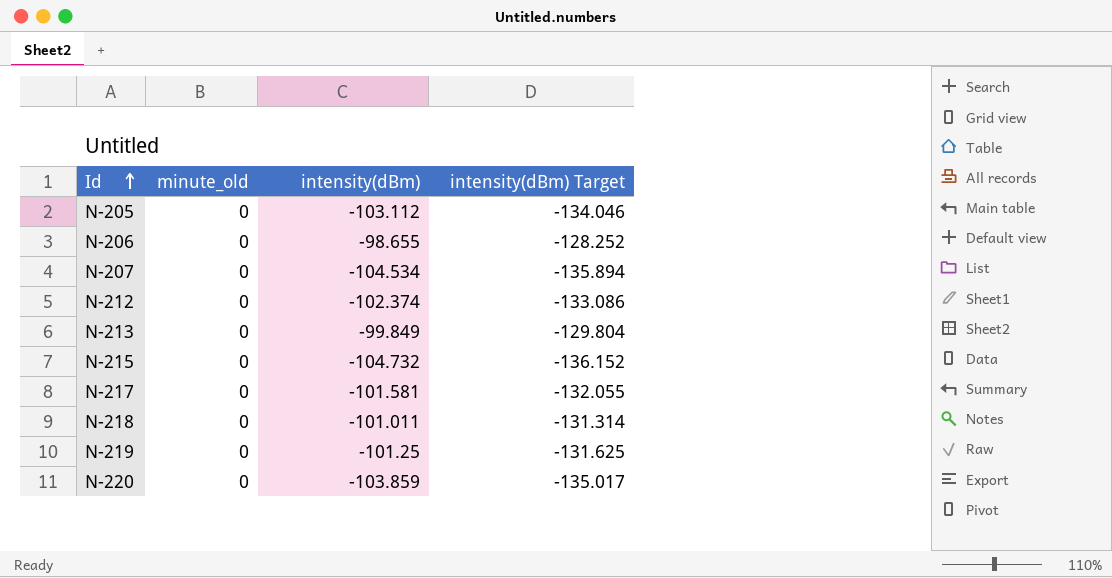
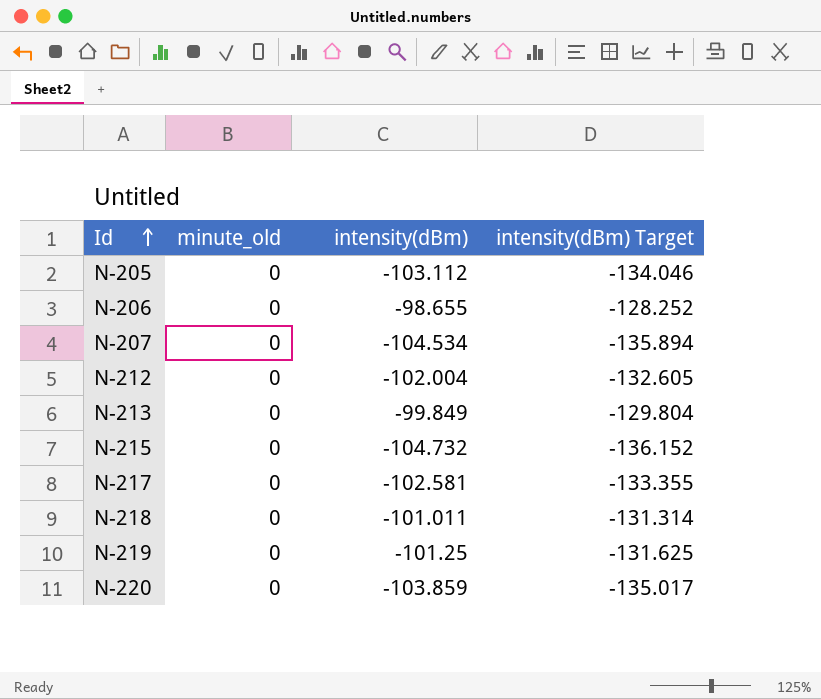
N-212 | intensity(dBm): -102.374 -> -102.004
N-212 | intensity(dBm) Target: -133.086 -> -132.605
N-217 | intensity(dBm): -101.581 -> -102.581
N-217 | intensity(dBm) Target: -132.055 -> -133.355

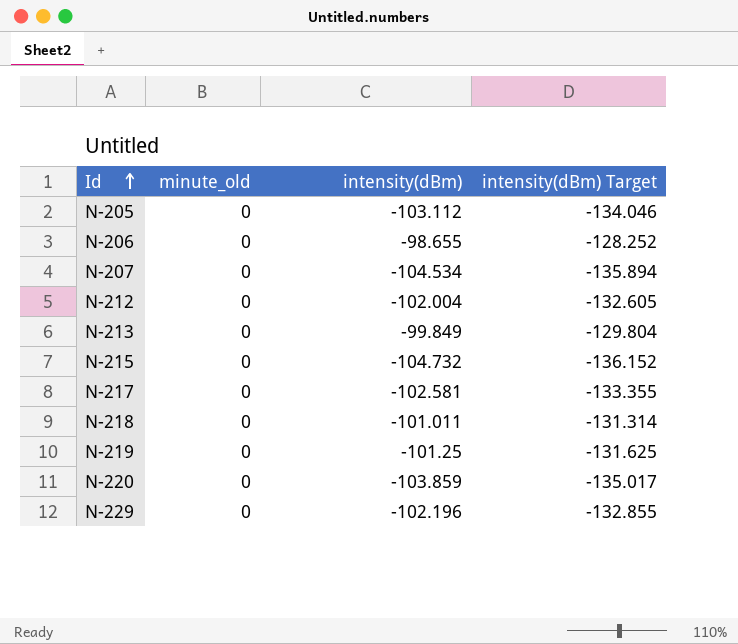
row N-229: none -> 0 | -102.196 | -132.855

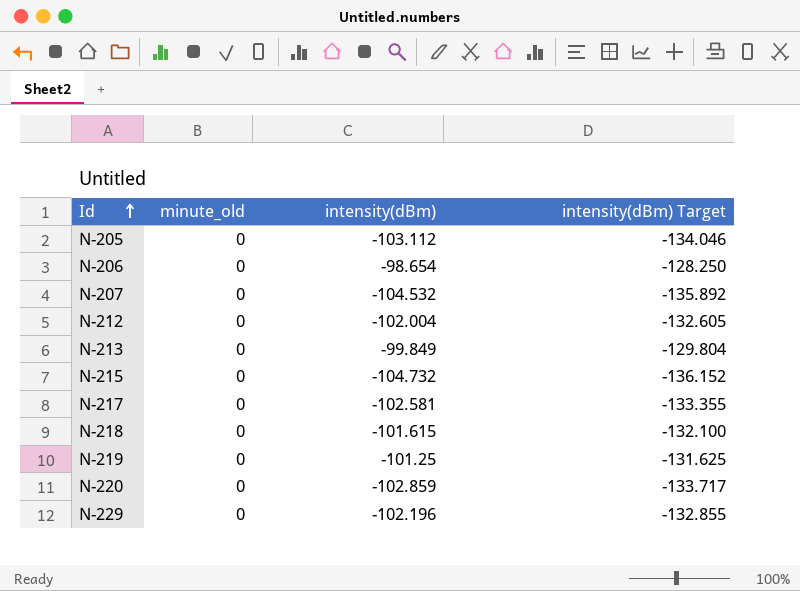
N-206 | intensity(dBm): -98.655 -> -98.654
N-206 | intensity(dBm) Target: -128.252 -> -128.250
N-207 | intensity(dBm): -104.534 -> -104.532
N-207 | intensity(dBm) Target: -135.894 -> -135.892
N-218 | intensity(dBm): -101.011 -> -101.615
N-218 | intensity(dBm) Target: -131.314 -> -132.100
N-220 | intensity(dBm): -103.859 -> -102.859
N-220 | intensity(dBm) Target: -135.017 -> -133.717

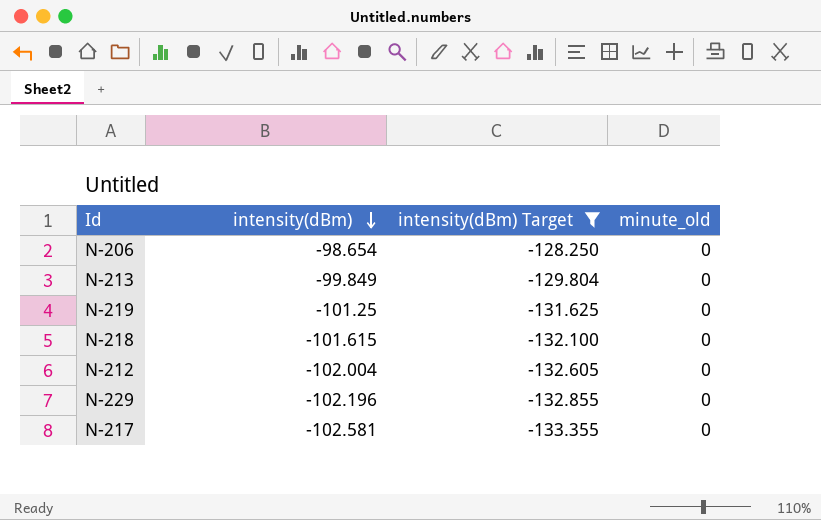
filter: none -> intensity(dBm) Target >= -133.355
row order: Id ascending -> intensity(dBm) descending
column minute_old | position: 2 -> 4

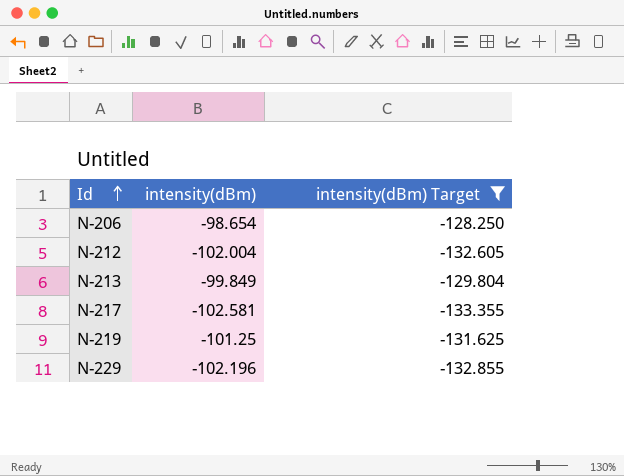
row order: intensity(dBm) descending -> Id ascending
column minute_old | position: 4 -> none
row N-218: -101.615 | -132.100 | 0 -> none

